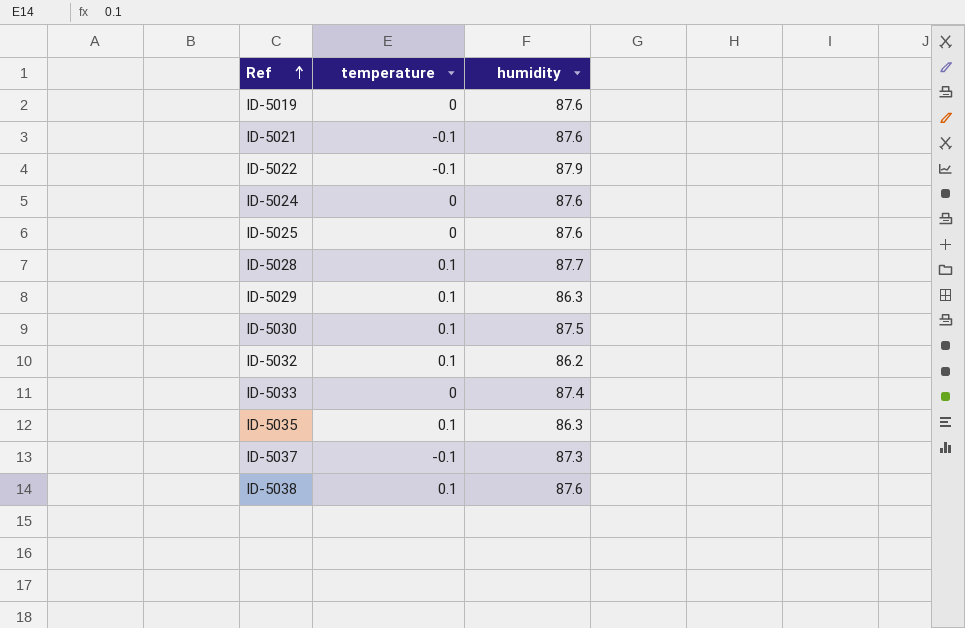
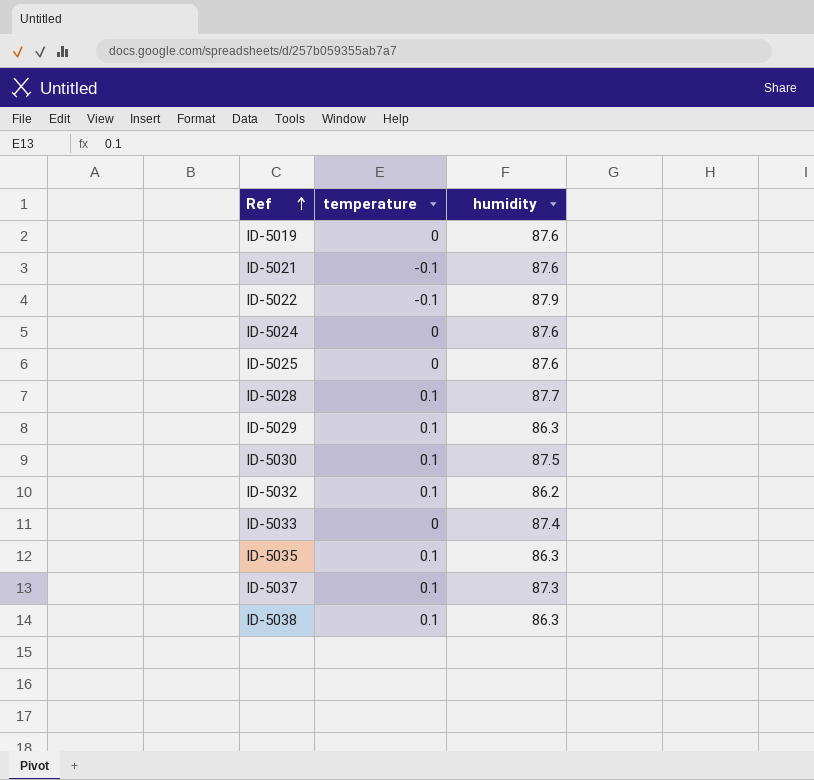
ID-5037 | temperature: -0.1 -> 0.1
ID-5038 | humidity: 87.6 -> 86.3

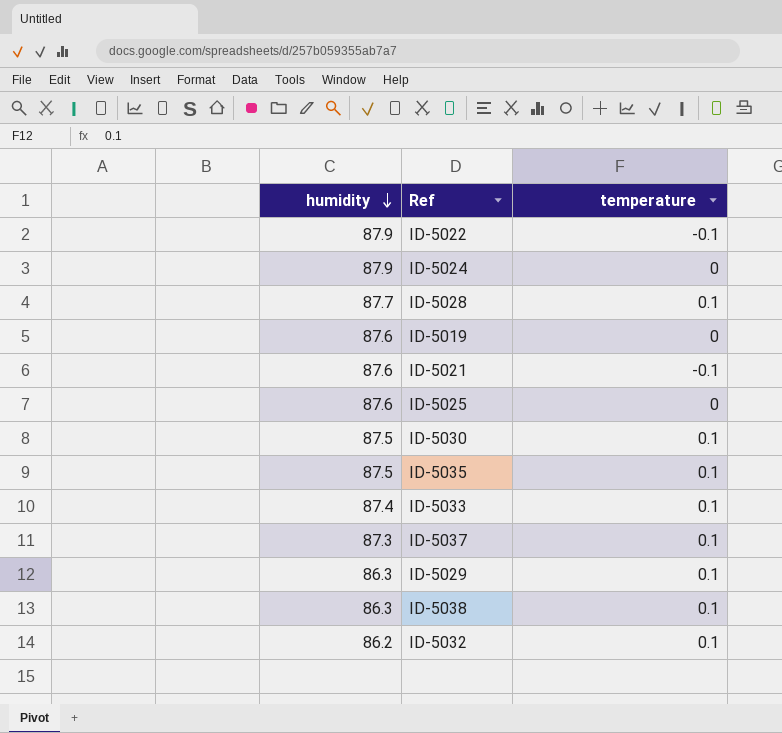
row order: Ref ascending -> humidity descending
column humidity | position: 3 -> 1
ID-5024 | humidity: 87.6 -> 87.9
ID-5035 | humidity: 86.3 -> 87.5
ID-5033 | temperature: 0 -> 0.1

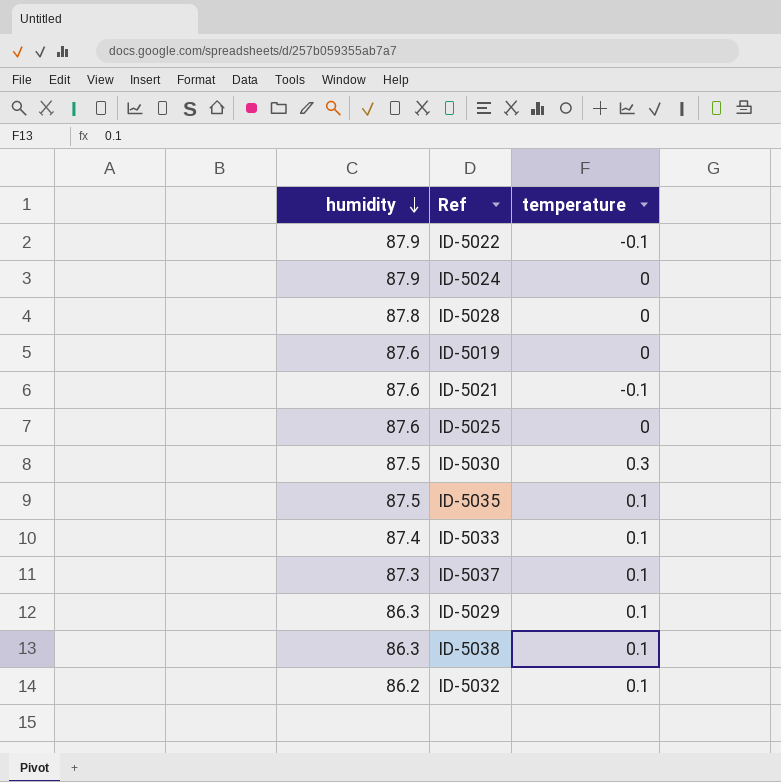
ID-5028 | humidity: 87.7 -> 87.8
ID-5028 | temperature: 0.1 -> 0
ID-5030 | temperature: 0.1 -> 0.3

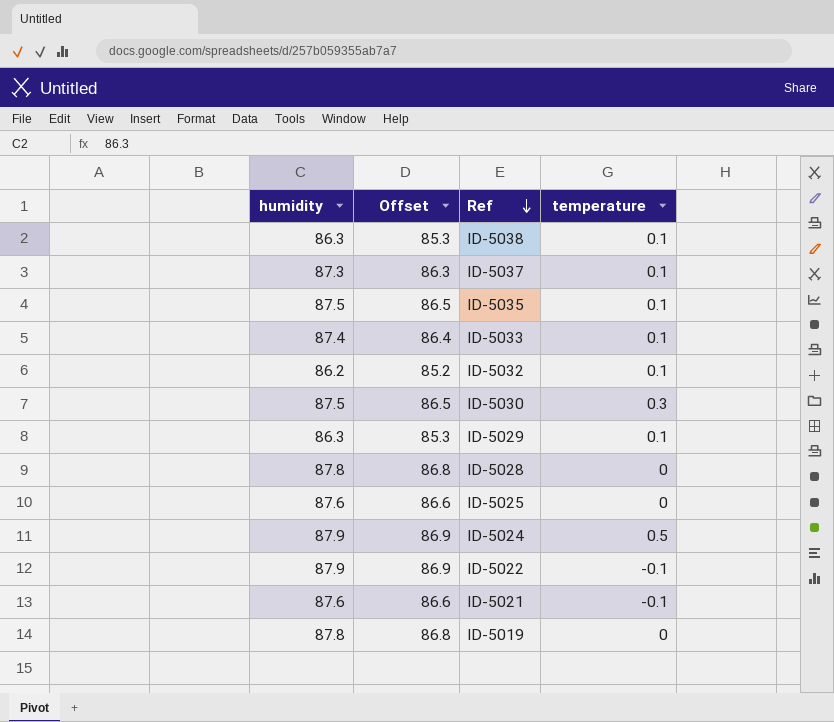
row order: humidity descending -> Ref descending
column Offset | formula: none -> [humidity] - 1
ID-5024 | temperature: 0 -> 0.5
ID-5019 | humidity: 87.6 -> 87.8

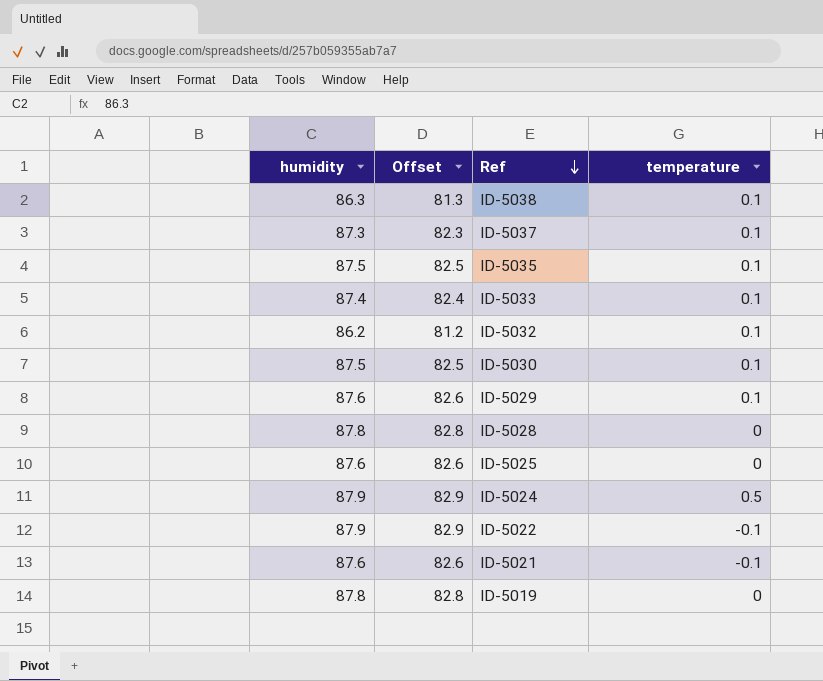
column Offset | formula: [humidity] - 1 -> [humidity] - 5
ID-5030 | temperature: 0.3 -> 0.1
ID-5029 | humidity: 86.3 -> 87.6

